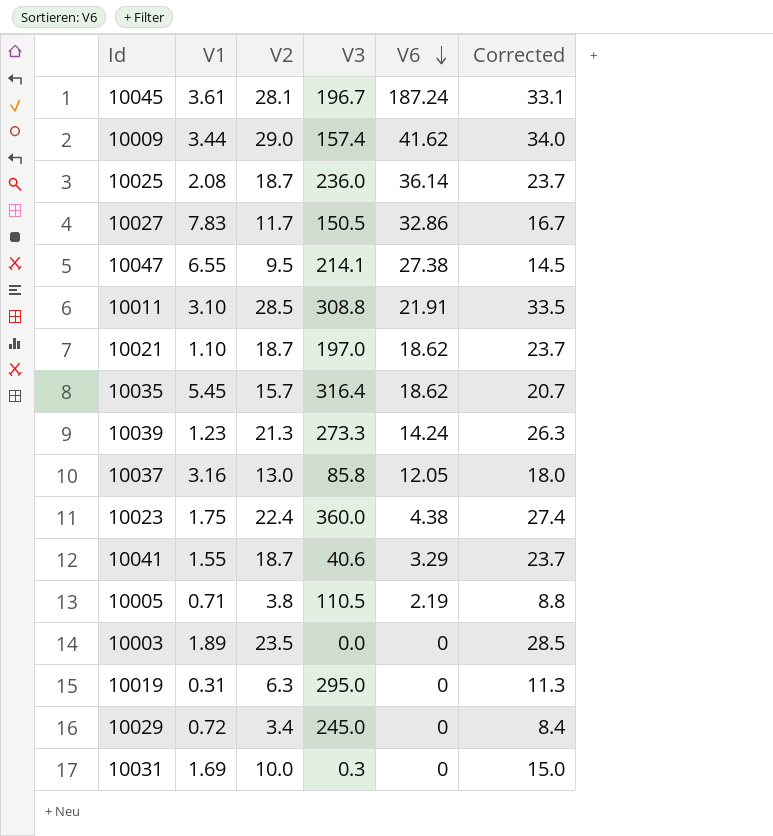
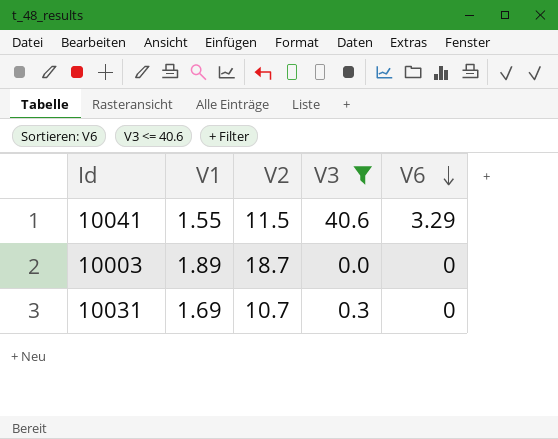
filter: none -> V3 <= 40.6
column Corrected | formula: [V2] + 5 -> none
10041 | V2: 18.7 -> 11.5
10003 | V2: 23.5 -> 18.7
10031 | V2: 10.0 -> 10.7

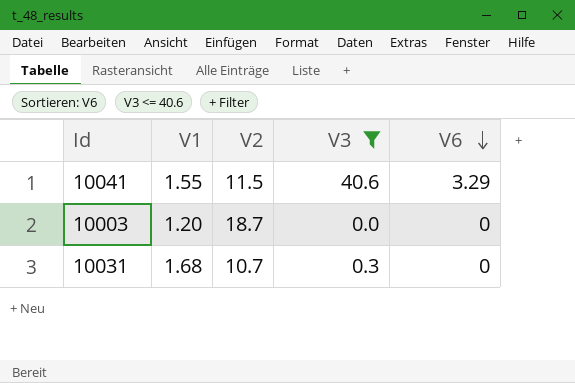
10003 | V1: 1.89 -> 1.20
10031 | V1: 1.69 -> 1.68

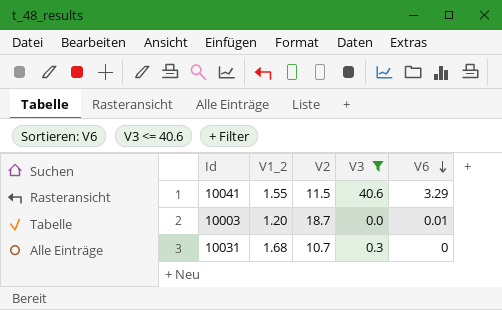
column name: V1 -> V1_2
10003 | V6: 0 -> 0.01

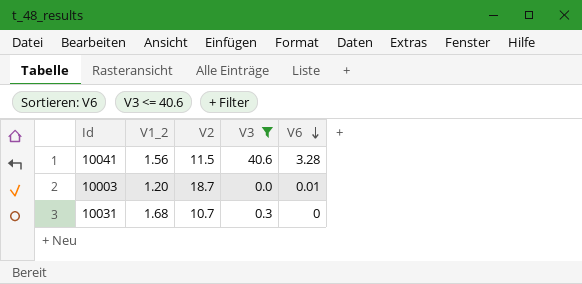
10041 | V1_2: 1.55 -> 1.56
10041 | V6: 3.29 -> 3.28

